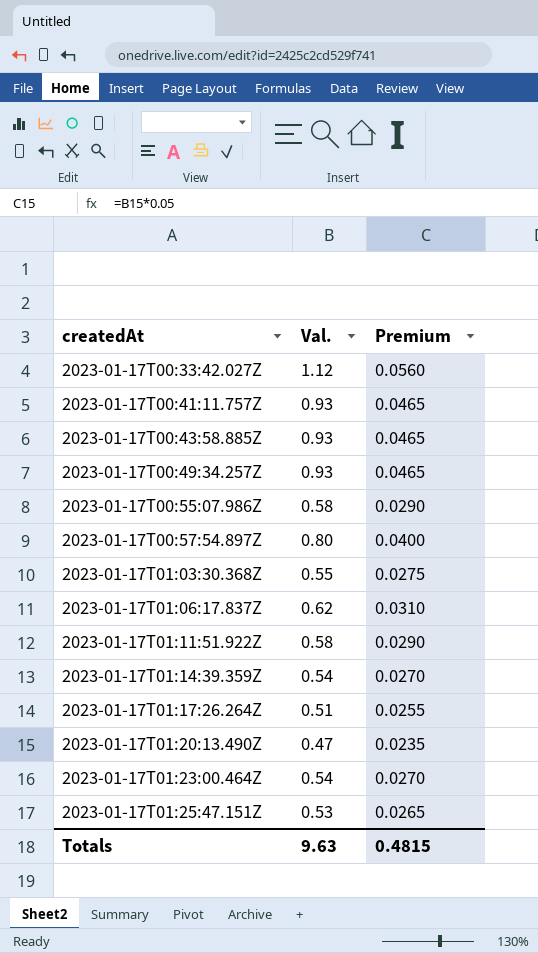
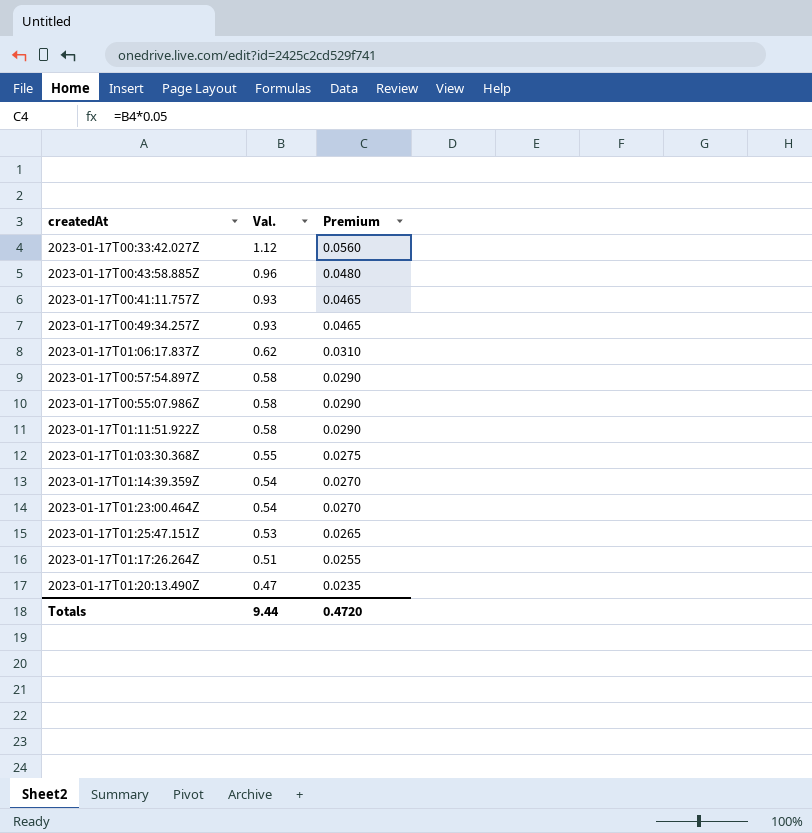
row order: createdAt ascending -> Val. descending
2023-01-17T00:43:58.885Z | Val.: 0.93 -> 0.96
2023-01-17T00:43:58.885Z | Premium: 0.0465 -> 0.0480
2023-01-17T00:57:54.897Z | Val.: 0.80 -> 0.58
2023-01-17T00:57:54.897Z | Premium: 0.0400 -> 0.0290
Totals | Val.: 9.63 -> 9.44
Totals | Premium: 0.4815 -> 0.4720

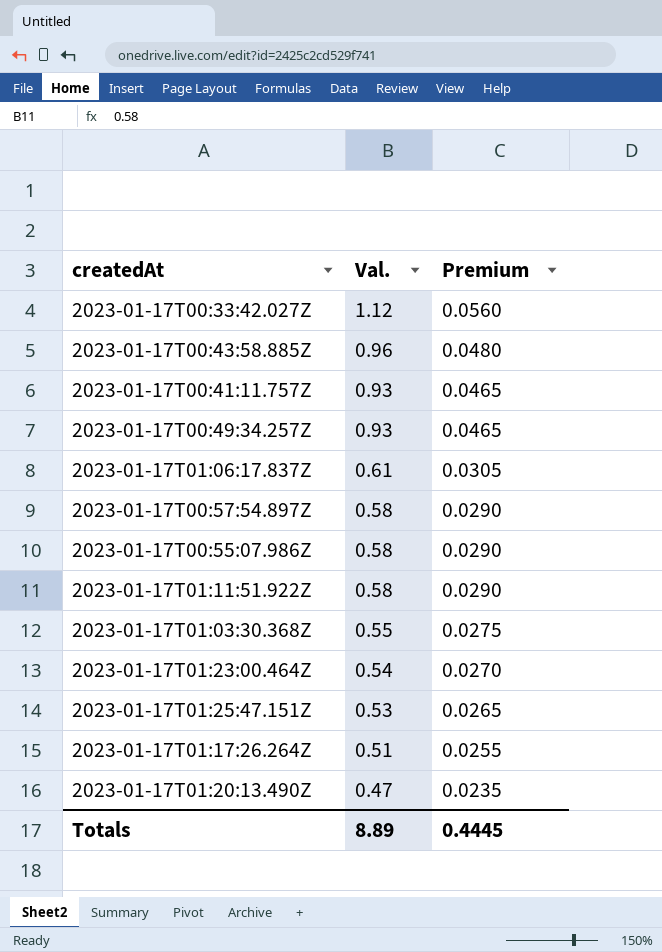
row 2023-01-17T01:14:39.359Z: 0.54 | 0.0270 -> none
2023-01-17T01:06:17.837Z | Val.: 0.62 -> 0.61
2023-01-17T01:06:17.837Z | Premium: 0.0310 -> 0.0305
Totals | Val.: 9.44 -> 8.89
Totals | Premium: 0.4720 -> 0.4445

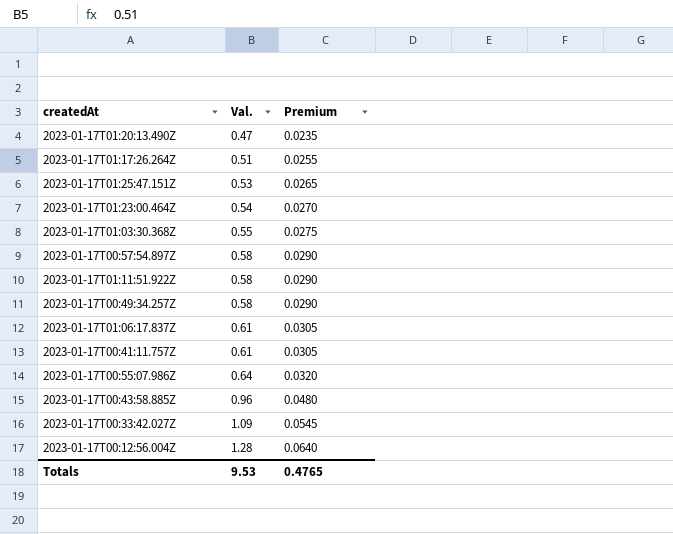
row order: Val. descending -> Val. ascending
2023-01-17T00:49:34.257Z | Val.: 0.93 -> 0.58
2023-01-17T00:49:34.257Z | Premium: 0.0465 -> 0.0290
2023-01-17T00:41:11.757Z | Val.: 0.93 -> 0.61
2023-01-17T00:41:11.757Z | Premium: 0.0465 -> 0.0305
2023-01-17T00:55:07.986Z | Val.: 0.58 -> 0.64
2023-01-17T00:55:07.986Z | Premium: 0.0290 -> 0.0320
2023-01-17T00:33:42.027Z | Val.: 1.12 -> 1.09
2023-01-17T00:33:42.027Z | Premium: 0.0560 -> 0.0545
row 2023-01-17T00:12:56.004Z: none -> 1.28 | 0.0640
Totals | Val.: 8.89 -> 9.53
Totals | Premium: 0.4445 -> 0.4765

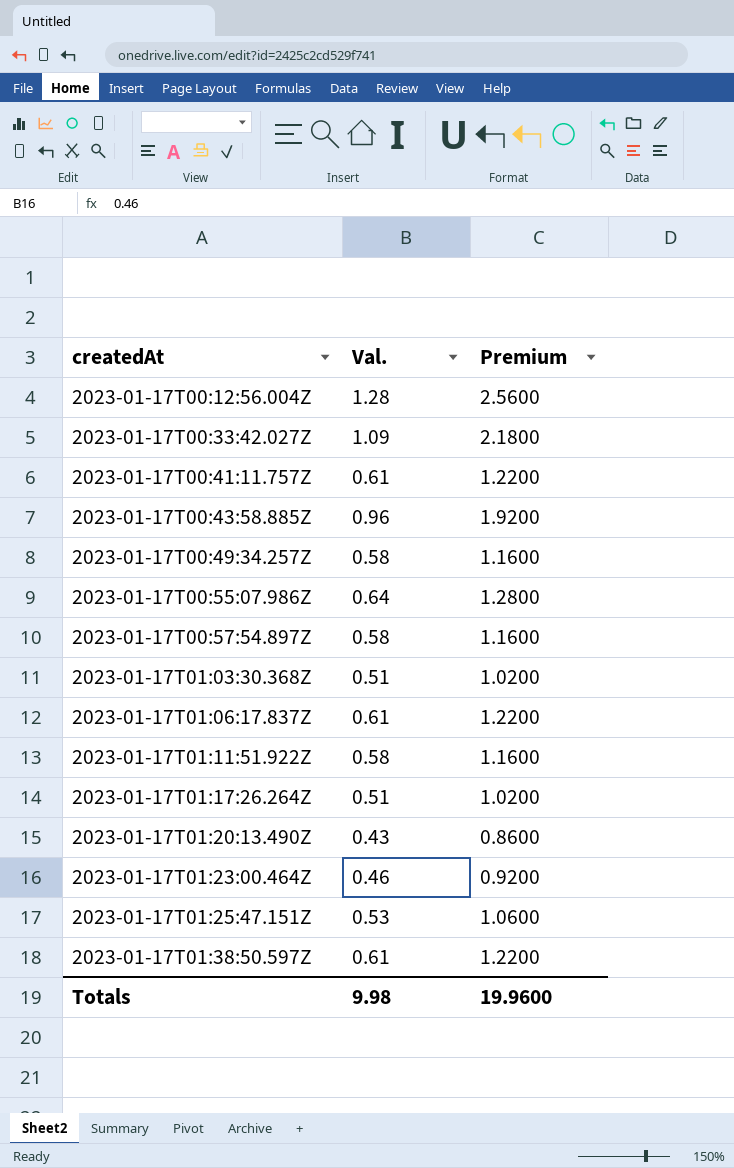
row order: Val. ascending -> createdAt ascending
column Premium | formula: [Val.] * 0.05 -> [Val.] * 2
2023-01-17T01:03:30.368Z | Val.: 0.55 -> 0.51
2023-01-17T01:20:13.490Z | Val.: 0.47 -> 0.43
2023-01-17T01:23:00.464Z | Val.: 0.54 -> 0.46
row 2023-01-17T01:38:50.597Z: none -> 0.61 | 1.2200
Totals | Val.: 9.53 -> 9.98
Totals | Premium: 0.4765 -> 19.9600

